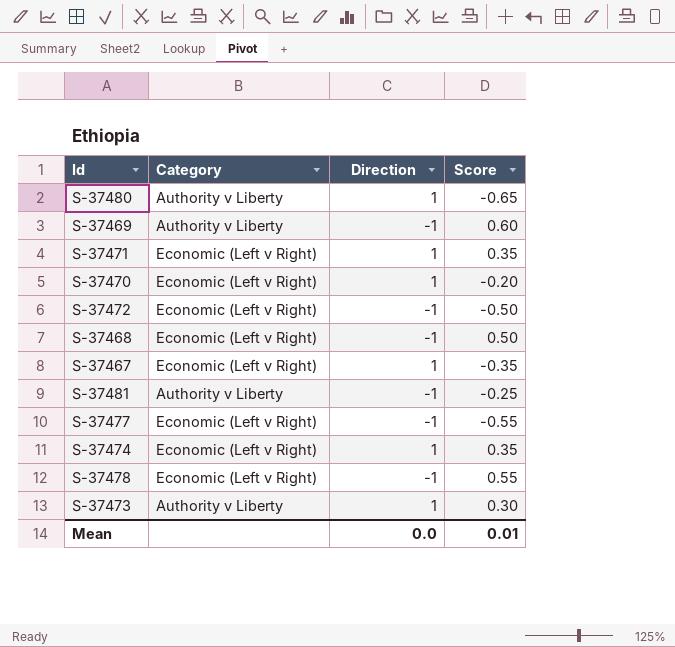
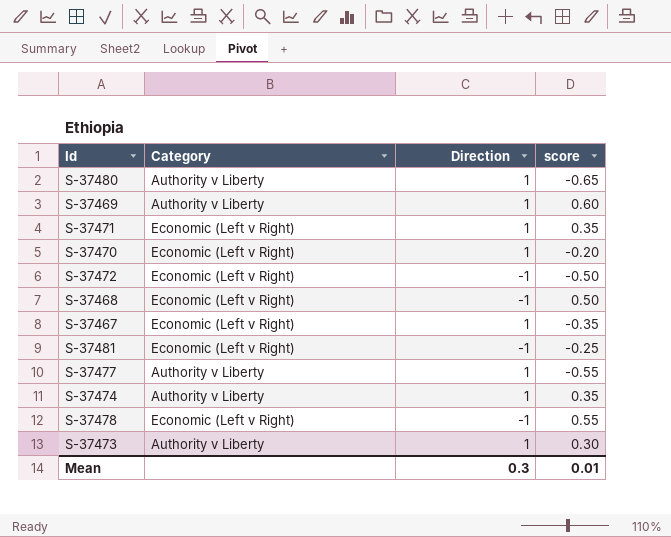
column name: Score -> score
S-37469 | Direction: -1 -> 1
S-37481 | Category: Authority v Liberty -> Economic (Left v Right)
S-37477 | Category: Economic (Left v Right) -> Authority v Liberty
S-37477 | Direction: -1 -> 1
S-37474 | Category: Economic (Left v Right) -> Authority v Liberty
Mean | Direction: 0.0 -> 0.3

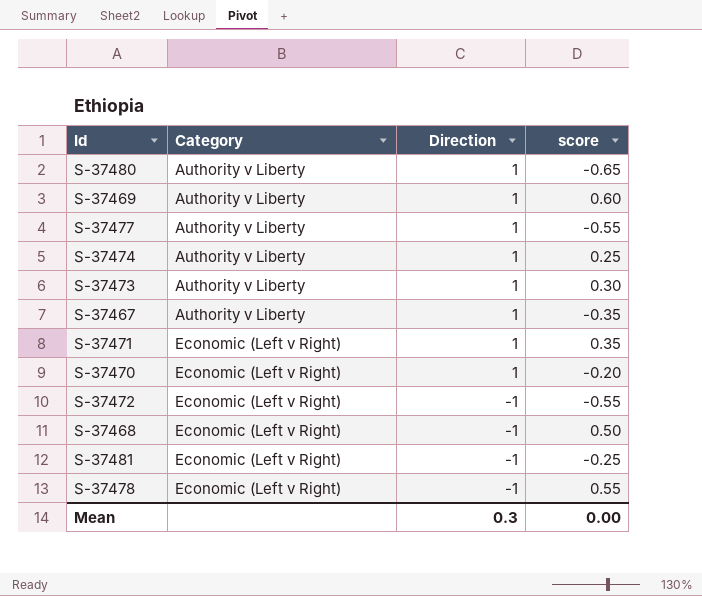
row order: none -> Category ascending
S-37474 | score: 0.35 -> 0.25
S-37467 | Category: Economic (Left v Right) -> Authority v Liberty
S-37472 | score: -0.50 -> -0.55
Mean | score: 0.01 -> 0.00

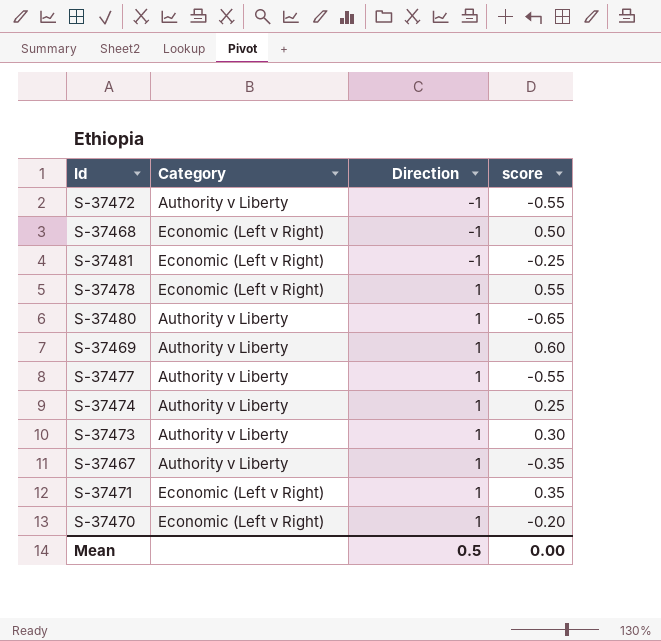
row order: Category ascending -> Direction ascending
S-37472 | Category: Economic (Left v Right) -> Authority v Liberty
S-37478 | Direction: -1 -> 1
Mean | Direction: 0.3 -> 0.5

